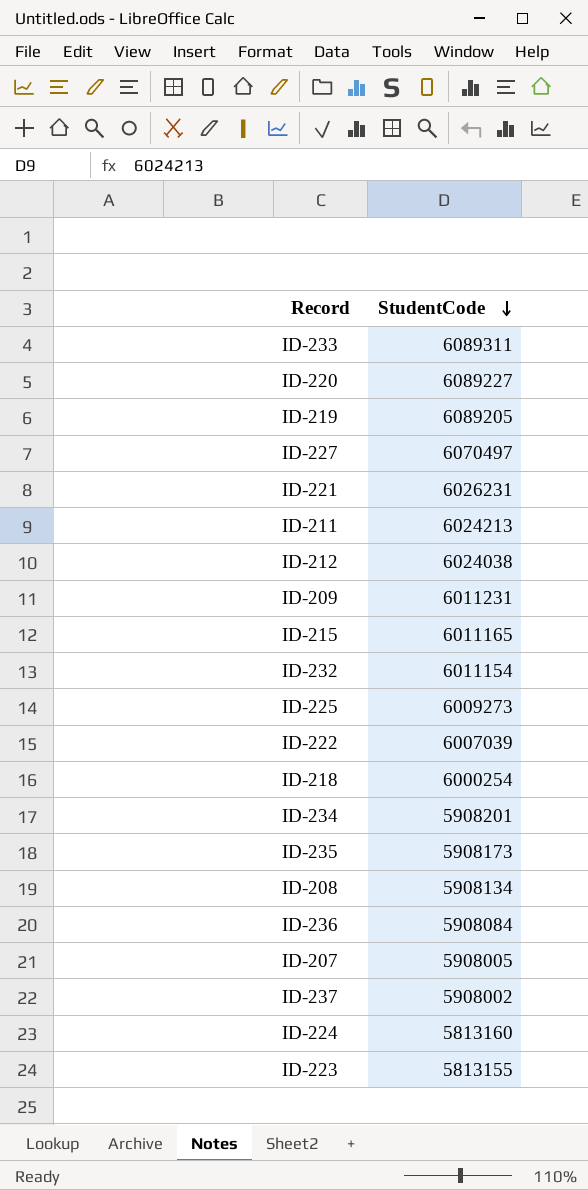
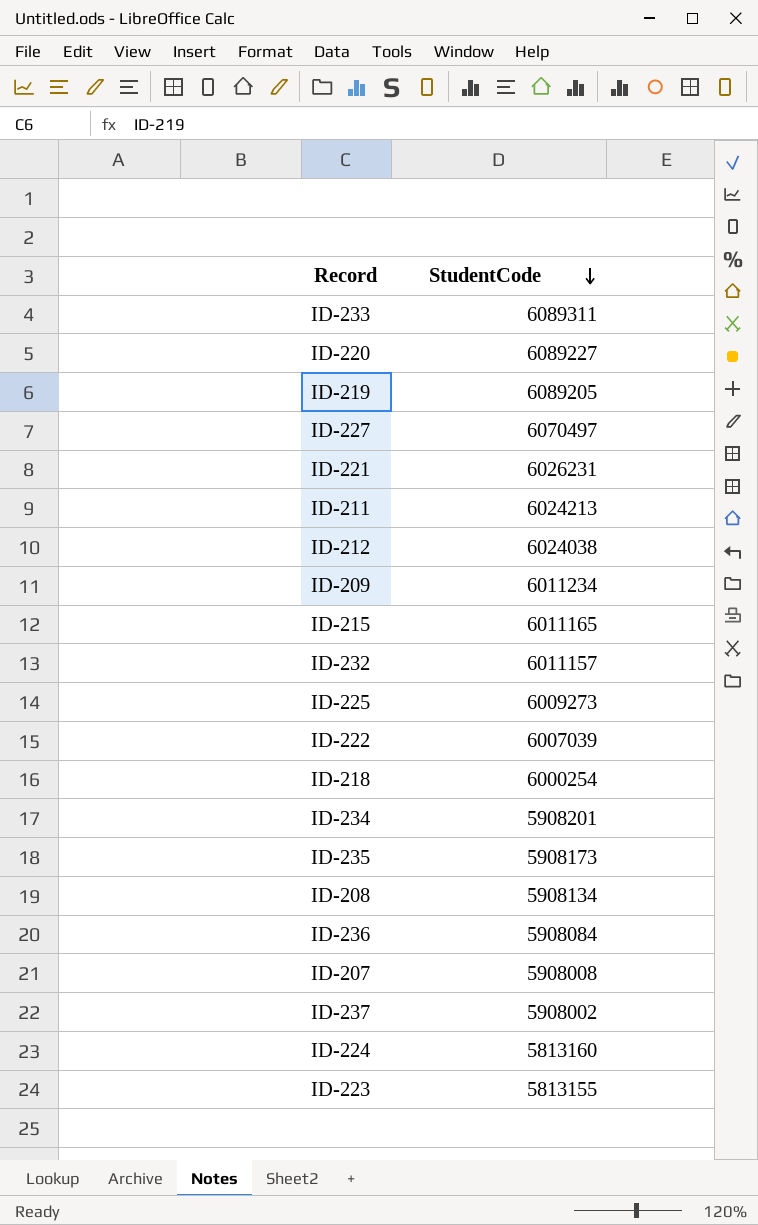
ID-209 | StudentCode: 6011231 -> 6011234
ID-232 | StudentCode: 6011154 -> 6011157
ID-207 | StudentCode: 5908005 -> 5908008

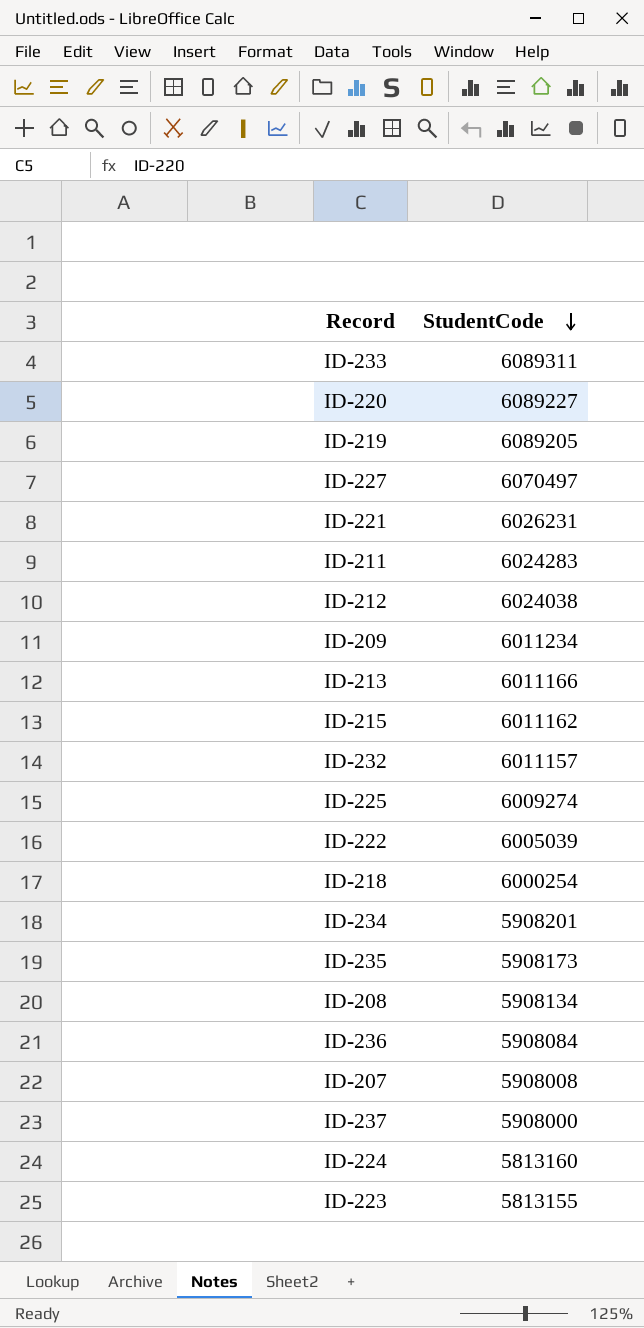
ID-211 | StudentCode: 6024213 -> 6024283
row ID-213: none -> 6011166
ID-215 | StudentCode: 6011165 -> 6011162
ID-225 | StudentCode: 6009273 -> 6009274
ID-222 | StudentCode: 6007039 -> 6005039
ID-237 | StudentCode: 5908002 -> 5908000

